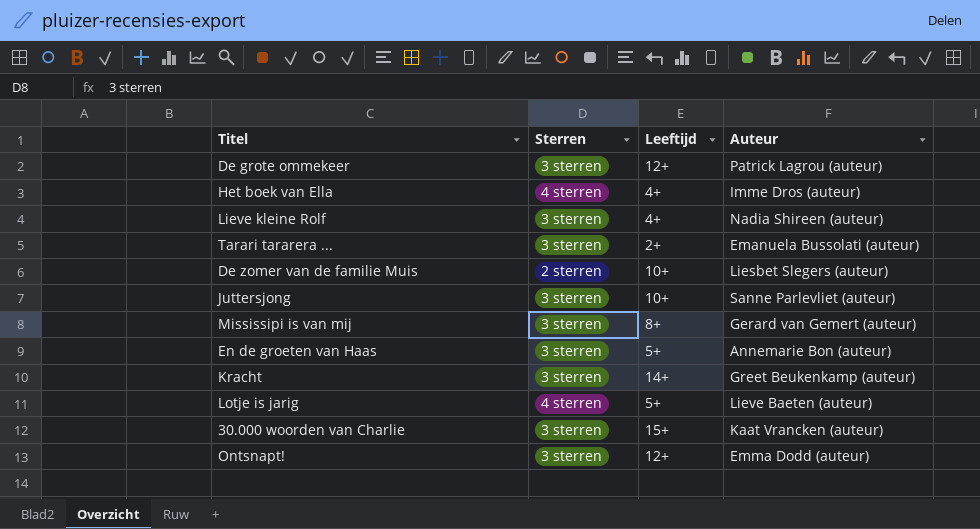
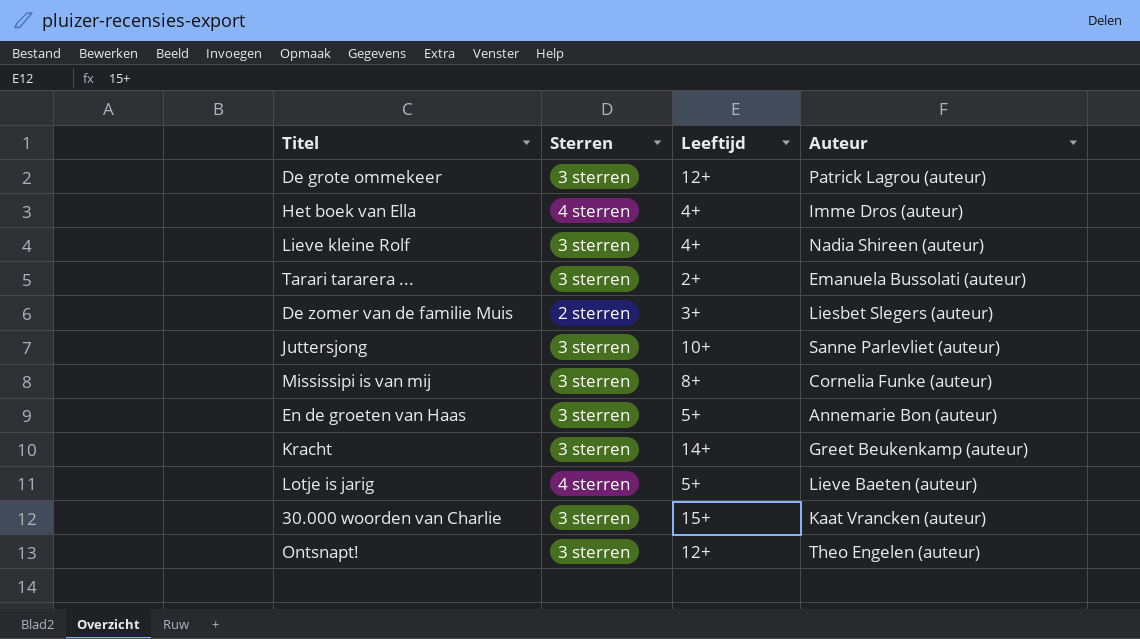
De zomer van de familie Muis | Leeftijd: 10+ -> 3+
Mississipi is van mij | Auteur: Gerard van Gemert (auteur) -> Cornelia Funke (auteur)
Ontsnapt! | Auteur: Emma Dodd (auteur) -> Theo Engelen (auteur)

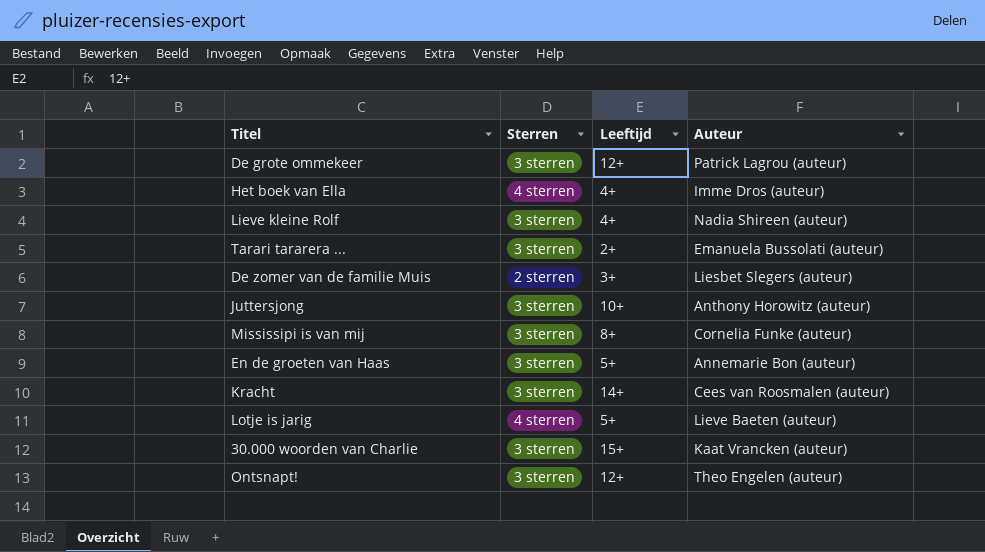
Juttersjong | Auteur: Sanne Parlevliet (auteur) -> Anthony Horowitz (auteur)
Kracht | Auteur: Greet Beukenkamp (auteur) -> Cees van Roosmalen (auteur)

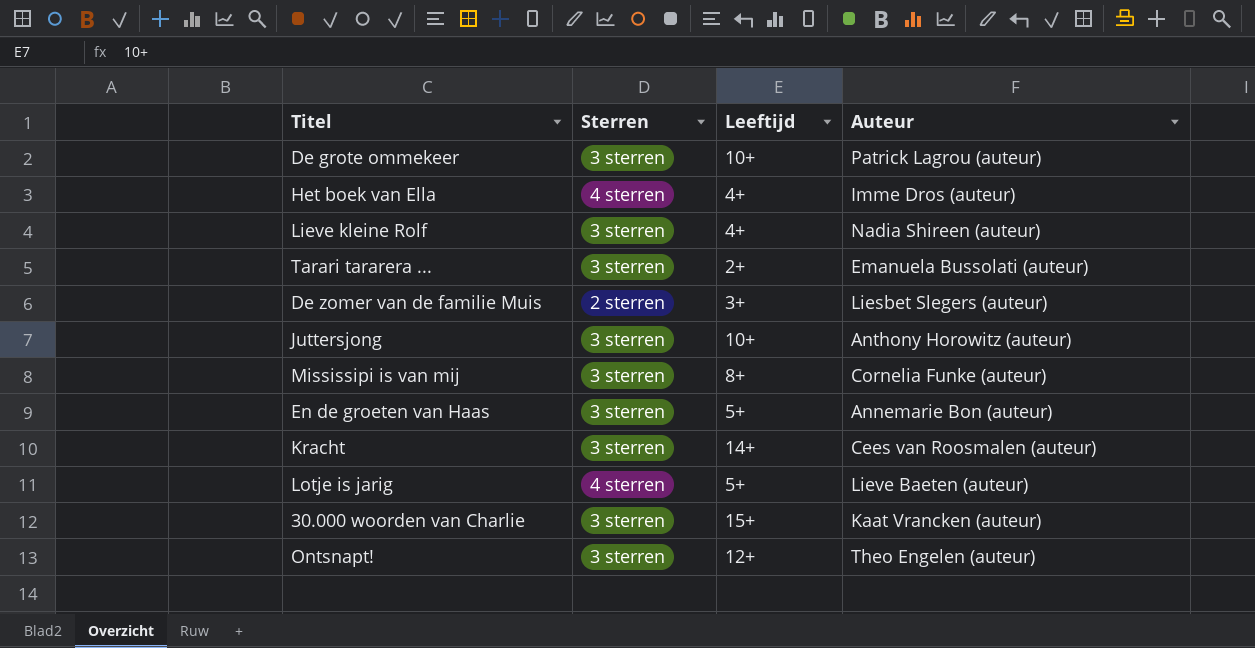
De grote ommekeer | Leeftijd: 12+ -> 10+

